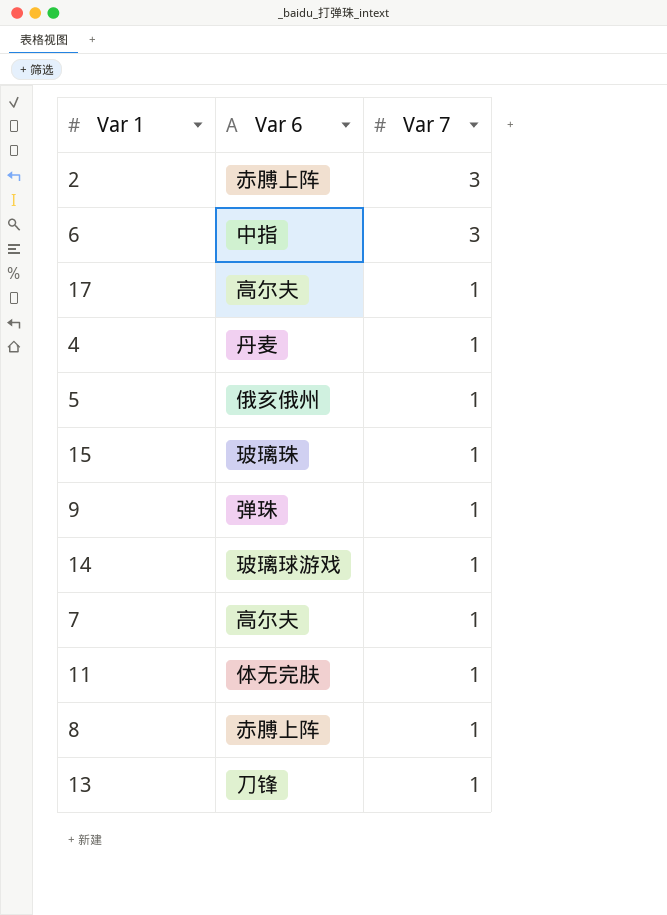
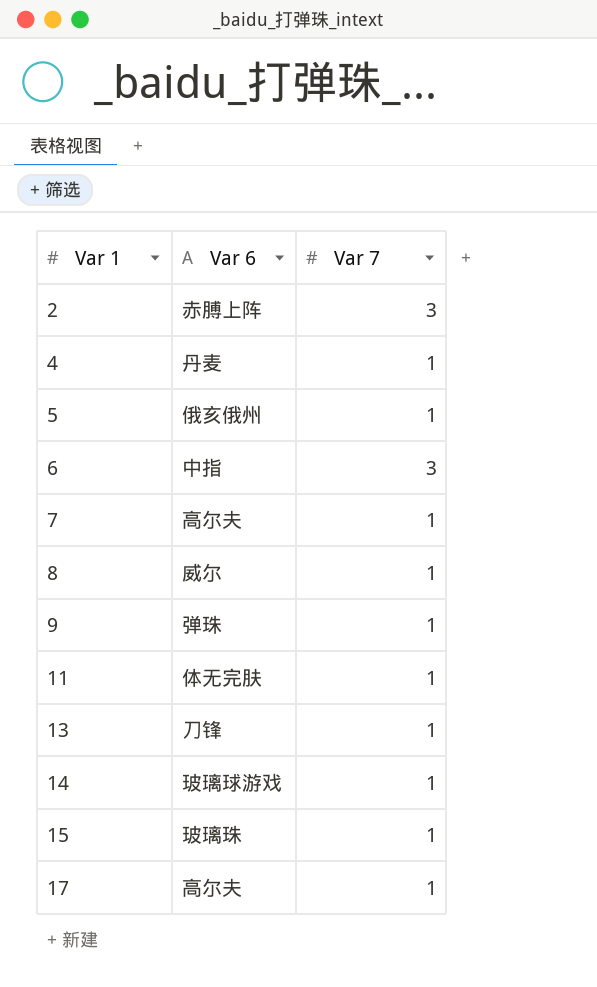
row order: Var 7 descending -> Var 1 ascending
8 | Var 6: 赤膊上阵 -> 威尔

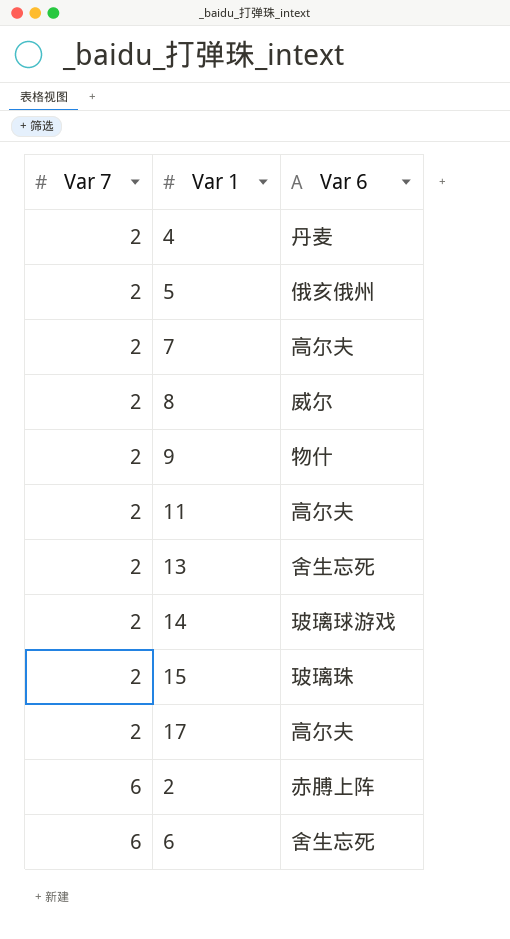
row order: Var 1 ascending -> Var 7 ascending
column Var 7 | position: 3 -> 1
4 | Var 7: 1 -> 2
5 | Var 7: 1 -> 2
7 | Var 7: 1 -> 2
8 | Var 7: 1 -> 2
9 | Var 7: 1 -> 2
9 | Var 6: 弹珠 -> 物什
11 | Var 7: 1 -> 2
11 | Var 6: 体无完肤 -> 高尔夫
13 | Var 7: 1 -> 2
13 | Var 6: 刀锋 -> 舍生忘死
14 | Var 7: 1 -> 2
15 | Var 7: 1 -> 2
17 | Var 7: 1 -> 2
2 | Var 7: 3 -> 6
6 | Var 7: 3 -> 6
6 | Var 6: 中指 -> 舍生忘死

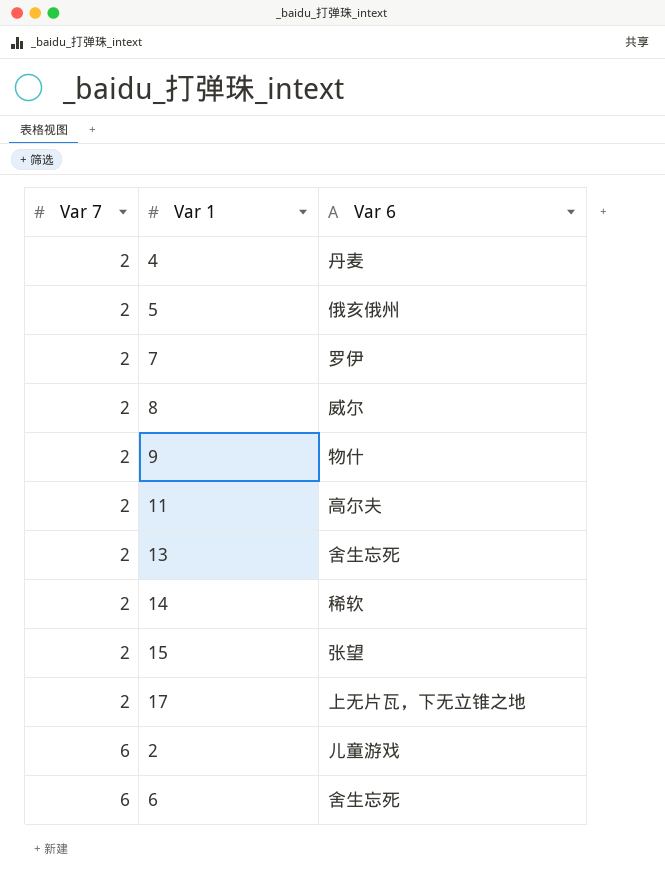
7 | Var 6: 高尔夫 -> 罗伊
14 | Var 6: 玻璃球游戏 -> 稀软
15 | Var 6: 玻璃珠 -> 张望
17 | Var 6: 高尔夫 -> 上无片瓦，下无立锥之地
2 | Var 6: 赤膊上阵 -> 儿童游戏

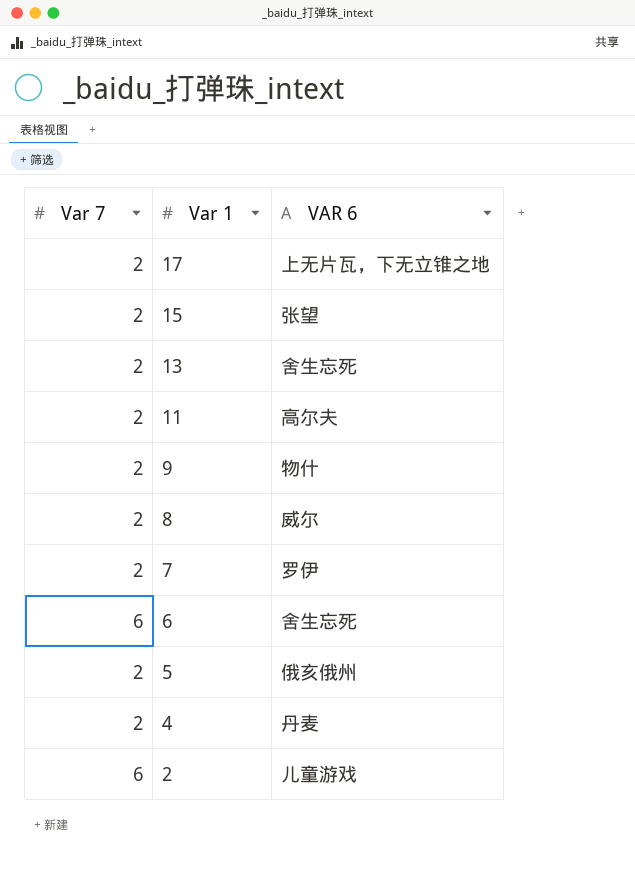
row order: Var 7 ascending -> Var 1 descending
column name: Var 6 -> VAR 6
row 14: 2 | 稀软 -> none

